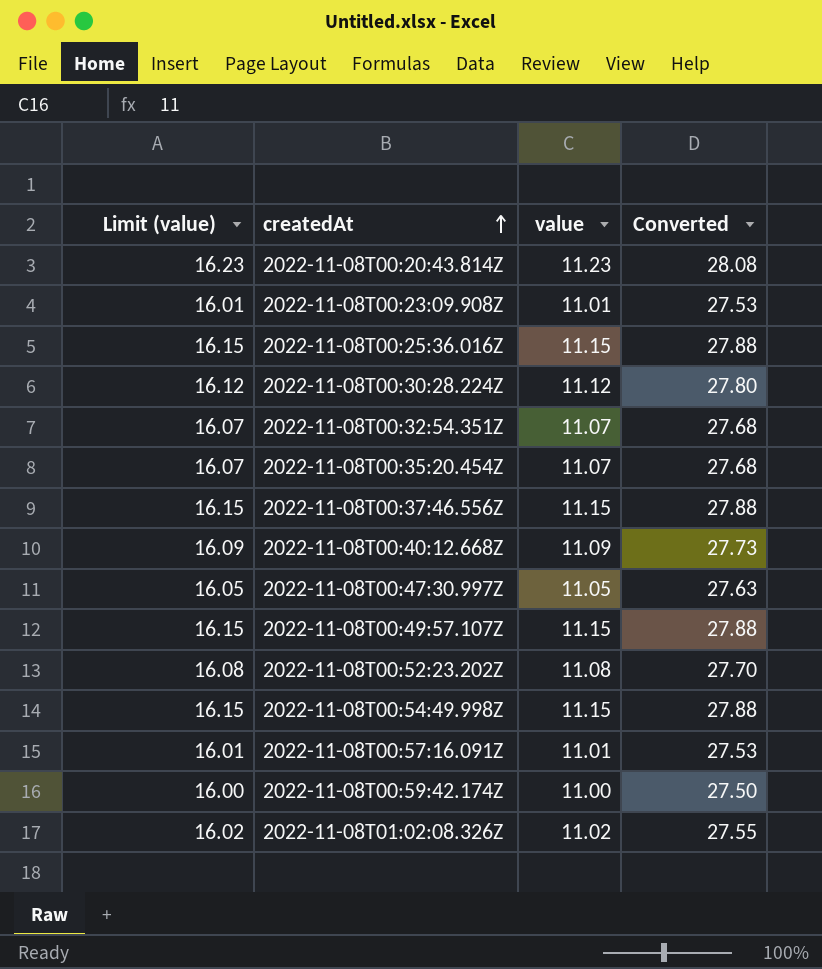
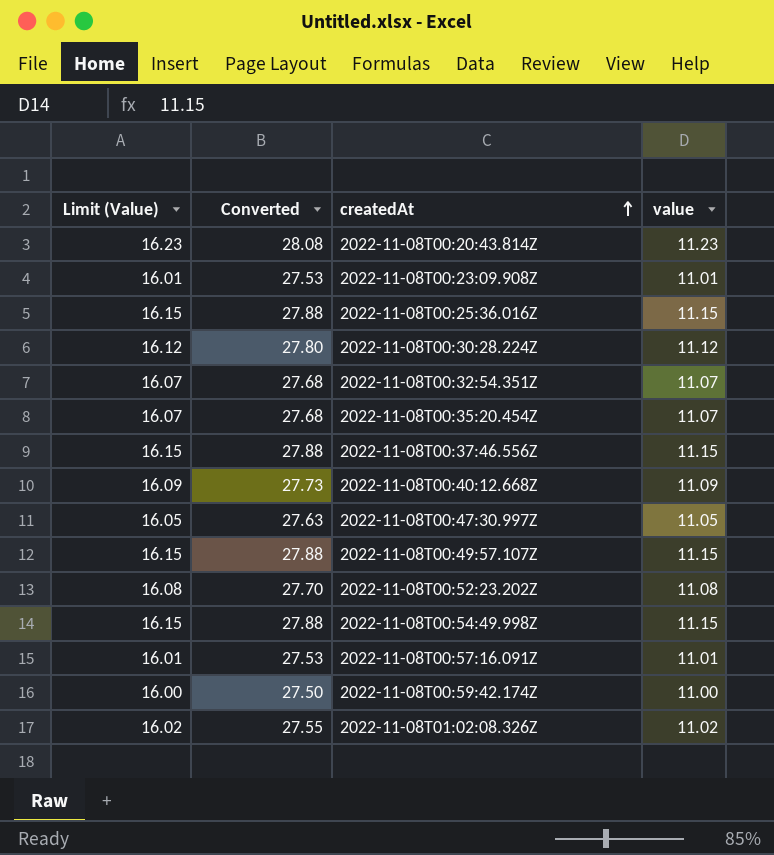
column name: Limit (value) -> Limit (Value)
column Converted | position: 4 -> 2

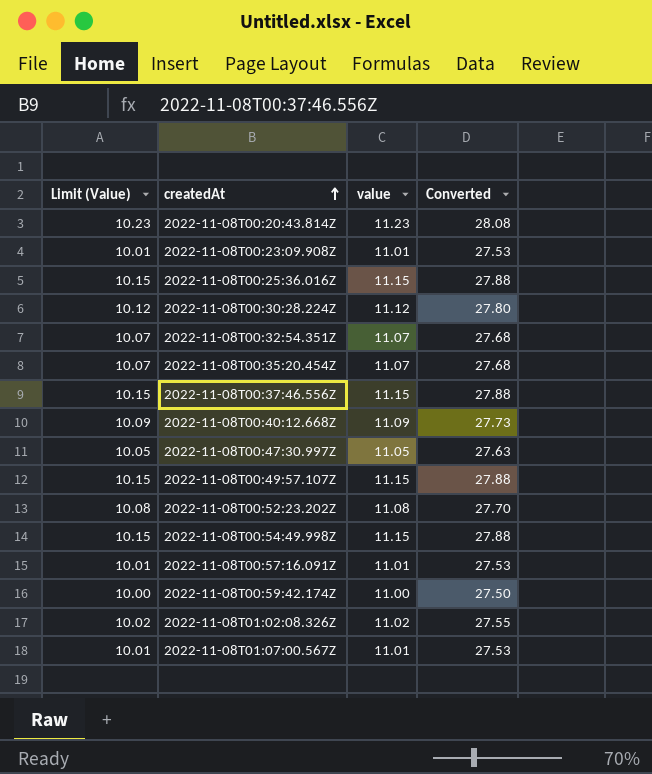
column Limit (Value) | formula: [value] + 5 -> [value] - 1
column Converted | position: 2 -> 4
row 2022-11-08T01:07:00.567Z: none -> 10.01 | 11.01 | 27.53

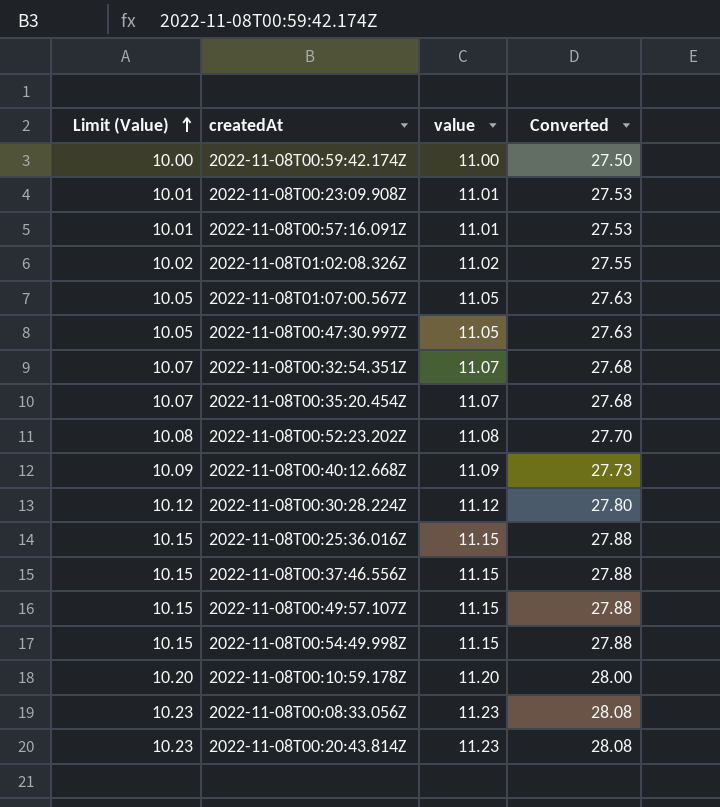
row order: createdAt ascending -> Limit (Value) ascending
2022-11-08T01:07:00.567Z | Limit (Value): 10.01 -> 10.05
2022-11-08T01:07:00.567Z | value: 11.01 -> 11.05
2022-11-08T01:07:00.567Z | Converted: 27.53 -> 27.63
row 2022-11-08T00:10:59.178Z: none -> 10.20 | 11.20 | 28.00
row 2022-11-08T00:08:33.056Z: none -> 10.23 | 11.23 | 28.08

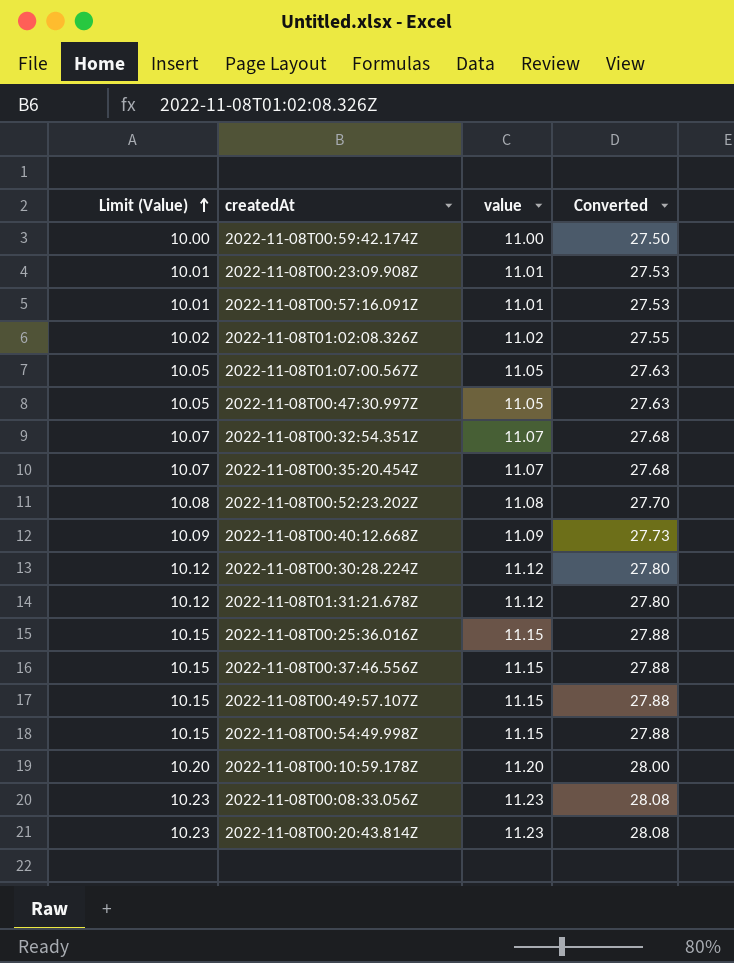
row 2022-11-08T01:31:21.678Z: none -> 10.12 | 11.12 | 27.80

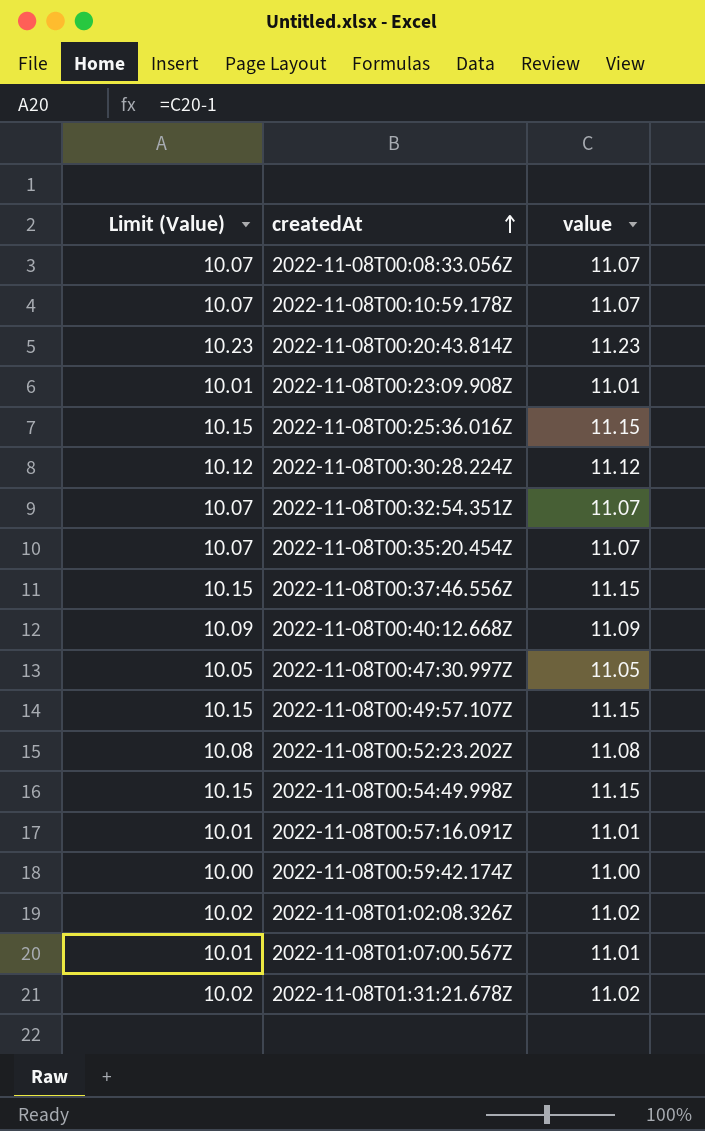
row order: Limit (Value) ascending -> createdAt ascending
column Converted | formula: [value] * 2.5 -> none
2022-11-08T00:08:33.056Z | Limit (Value): 10.23 -> 10.07
2022-11-08T00:08:33.056Z | value: 11.23 -> 11.07
2022-11-08T00:10:59.178Z | Limit (Value): 10.20 -> 10.07
2022-11-08T00:10:59.178Z | value: 11.20 -> 11.07
2022-11-08T01:07:00.567Z | Limit (Value): 10.05 -> 10.01
2022-11-08T01:07:00.567Z | value: 11.05 -> 11.01
2022-11-08T01:31:21.678Z | Limit (Value): 10.12 -> 10.02
2022-11-08T01:31:21.678Z | value: 11.12 -> 11.02

